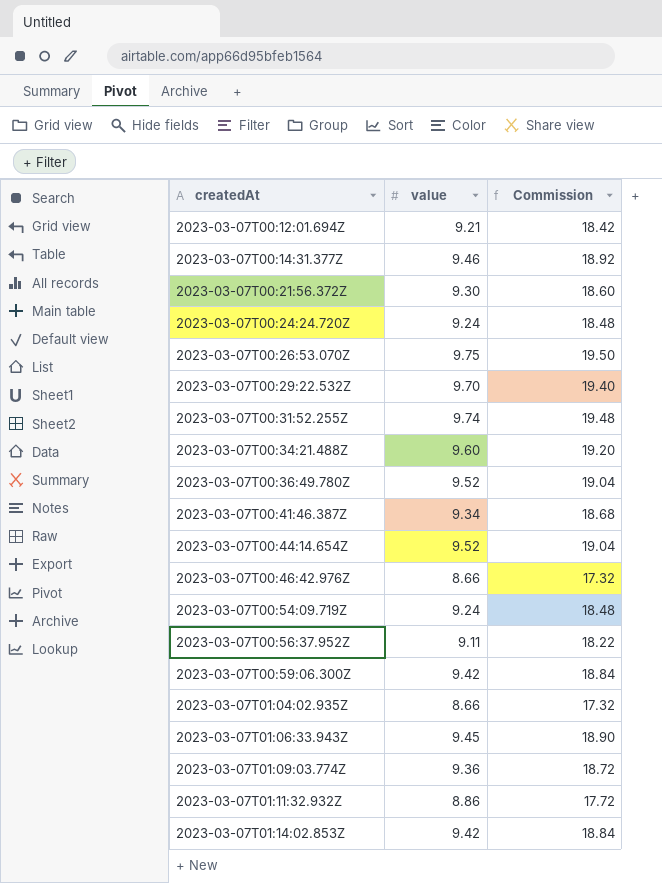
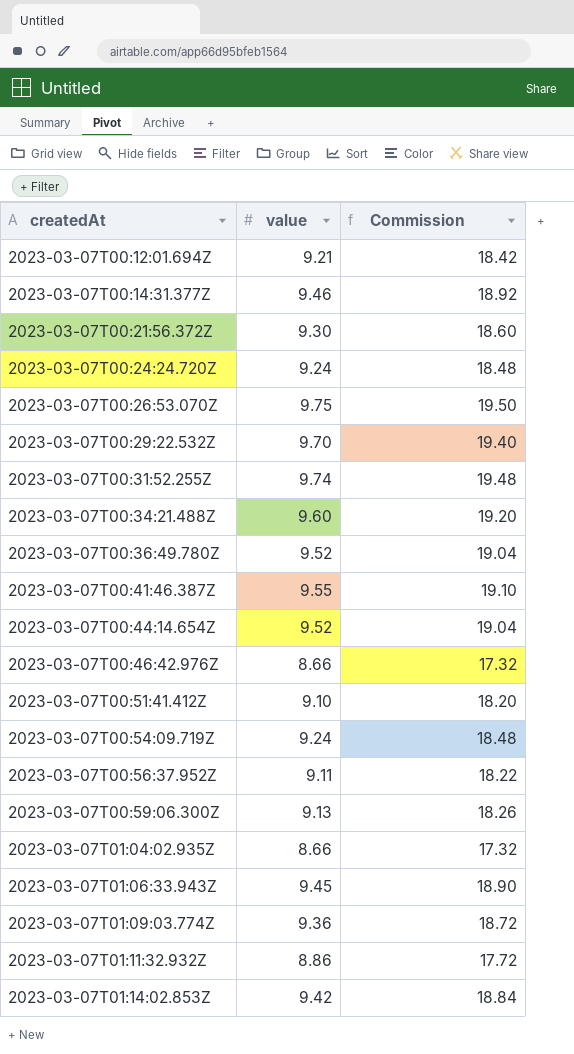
2023-03-07T00:41:46.387Z | value: 9.34 -> 9.55
2023-03-07T00:41:46.387Z | Commission: 18.68 -> 19.10
row 2023-03-07T00:51:41.412Z: none -> 9.10 | 18.20
2023-03-07T00:59:06.300Z | value: 9.42 -> 9.13
2023-03-07T00:59:06.300Z | Commission: 18.84 -> 18.26

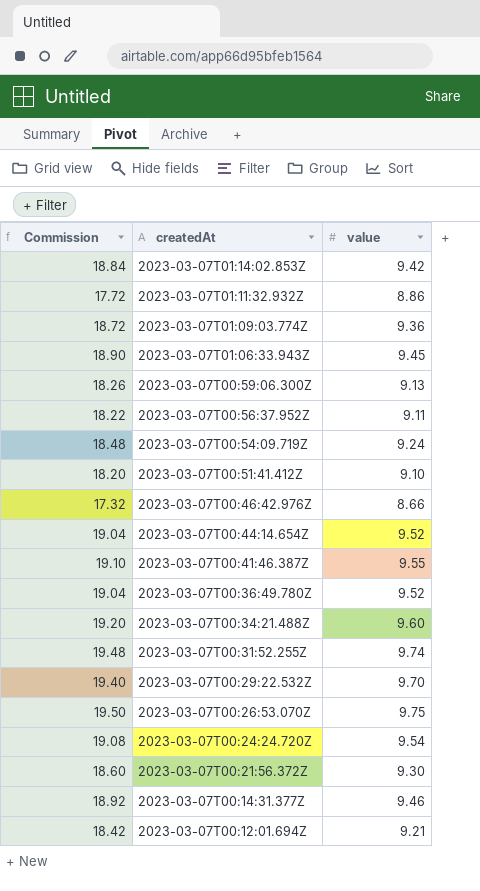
row order: createdAt ascending -> createdAt descending
column Commission | position: 3 -> 1
row 2023-03-07T01:04:02.935Z: 8.66 | 17.32 -> none
2023-03-07T00:24:24.720Z | Commission: 18.48 -> 19.08
2023-03-07T00:24:24.720Z | value: 9.24 -> 9.54

